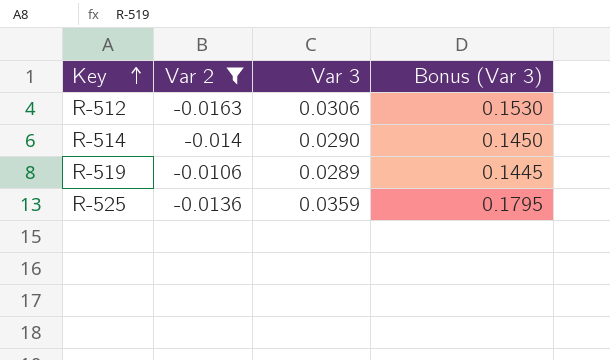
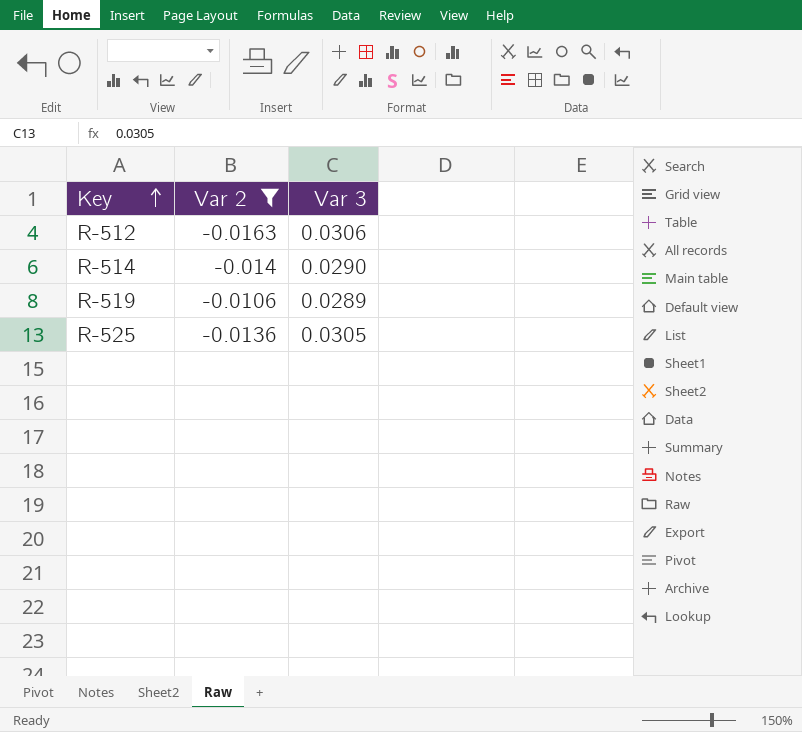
column Bonus (Var 3) | formula: [Var 3] * 5 -> none
R-525 | Var 3: 0.0359 -> 0.0305

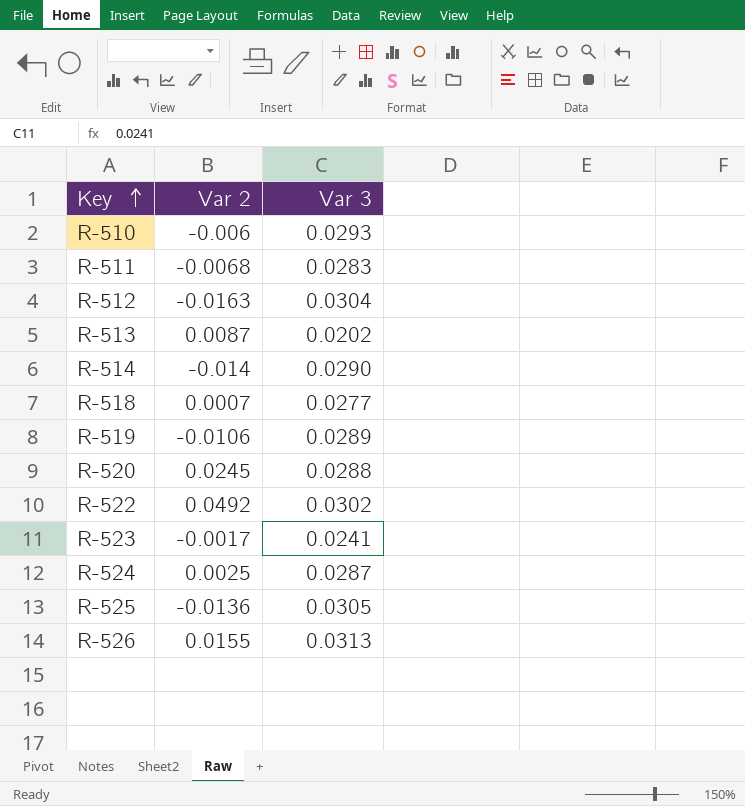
filter: Var 2 <= -0.0106 -> none
R-512 | Var 3: 0.0306 -> 0.0304

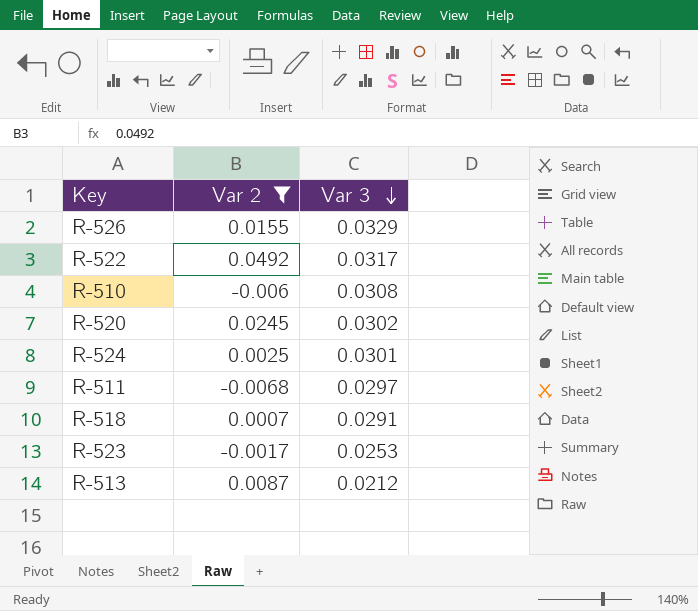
filter: none -> Var 2 >= -0.0068
row order: Key ascending -> Var 3 descending
R-526 | Var 3: 0.0313 -> 0.0329
R-522 | Var 3: 0.0302 -> 0.0317
R-510 | Var 3: 0.0293 -> 0.0308
R-520 | Var 3: 0.0288 -> 0.0302
R-524 | Var 3: 0.0287 -> 0.0301
R-511 | Var 3: 0.0283 -> 0.0297
R-518 | Var 3: 0.0277 -> 0.0291
R-523 | Var 3: 0.0241 -> 0.0253
R-513 | Var 3: 0.0202 -> 0.0212

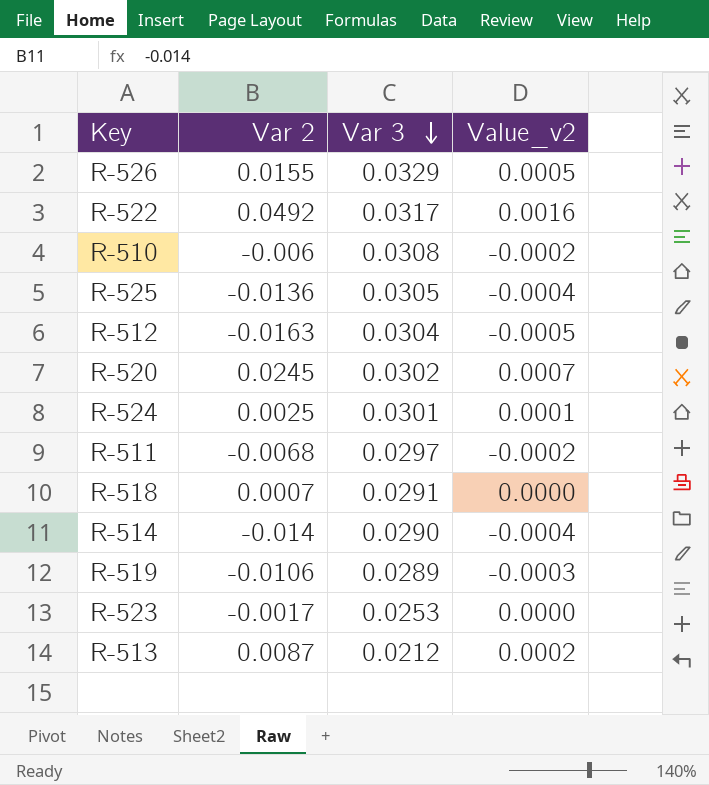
filter: Var 2 >= -0.0068 -> none
column Value_v2 | formula: none -> [Var 2] * [Var 3]

